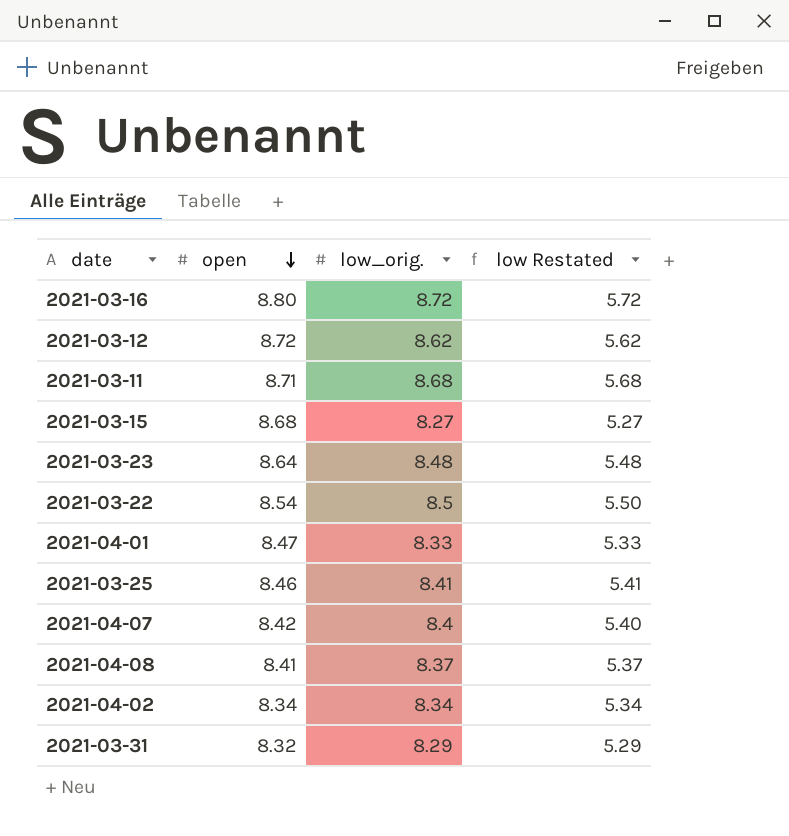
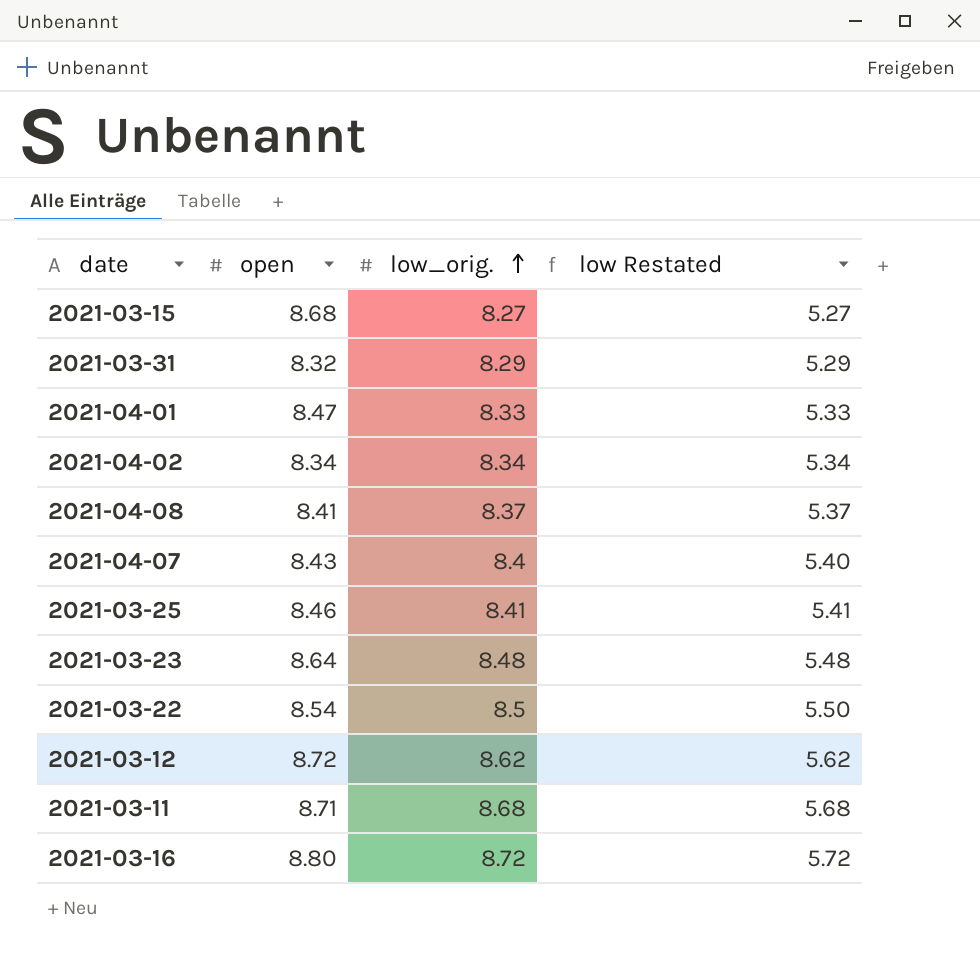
row order: open descending -> low_orig. ascending
2021-04-07 | open: 8.42 -> 8.43

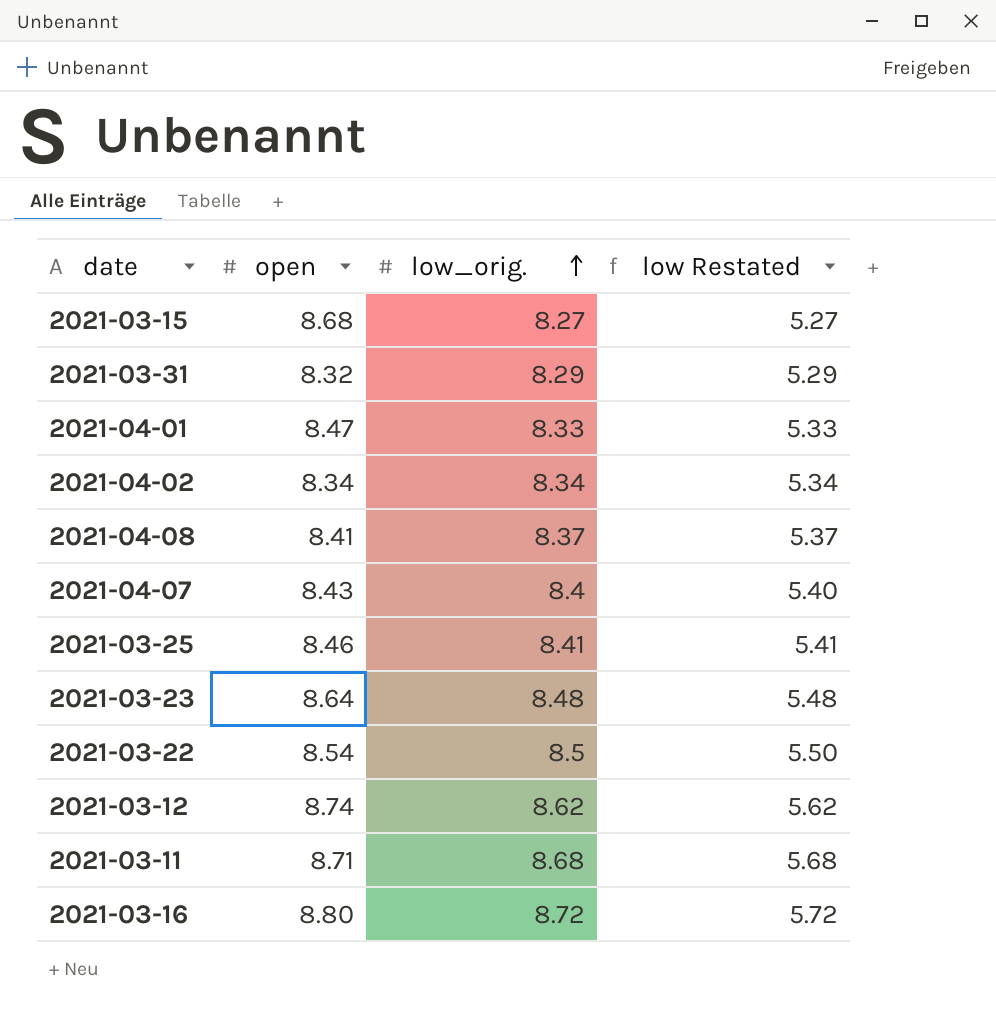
2021-03-12 | open: 8.72 -> 8.74

